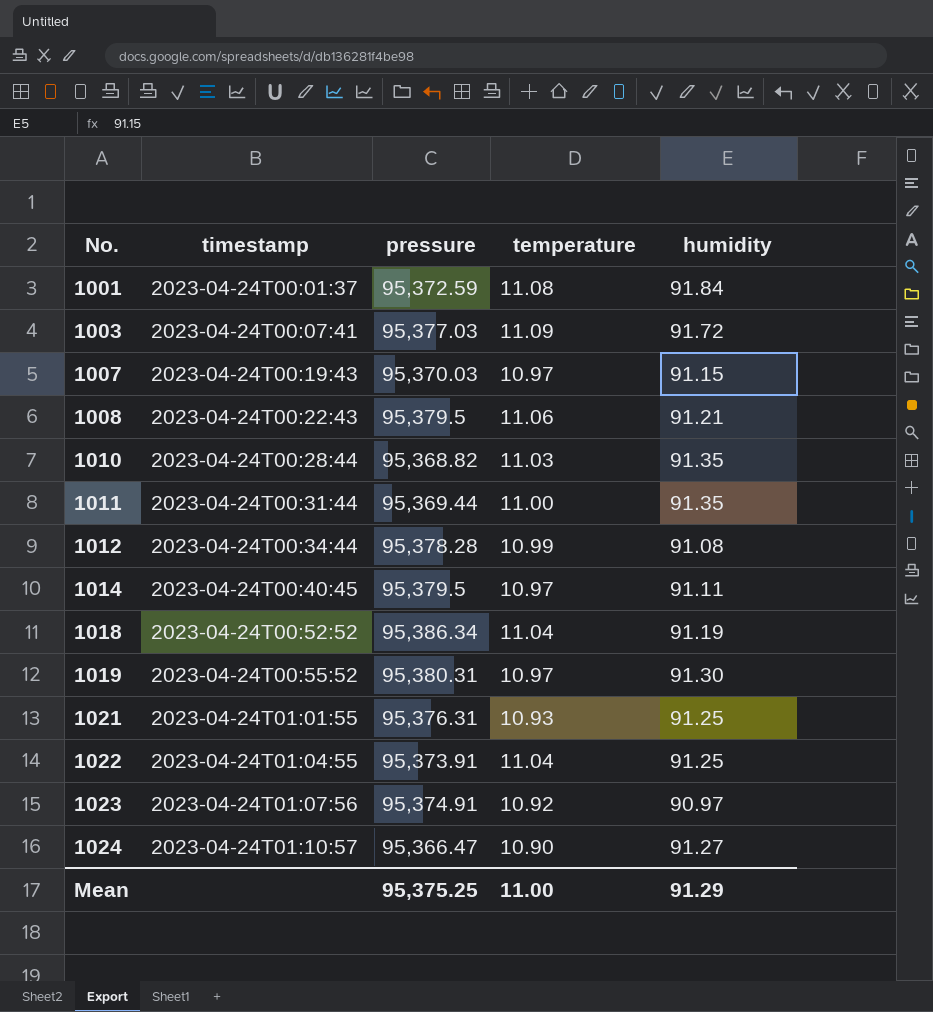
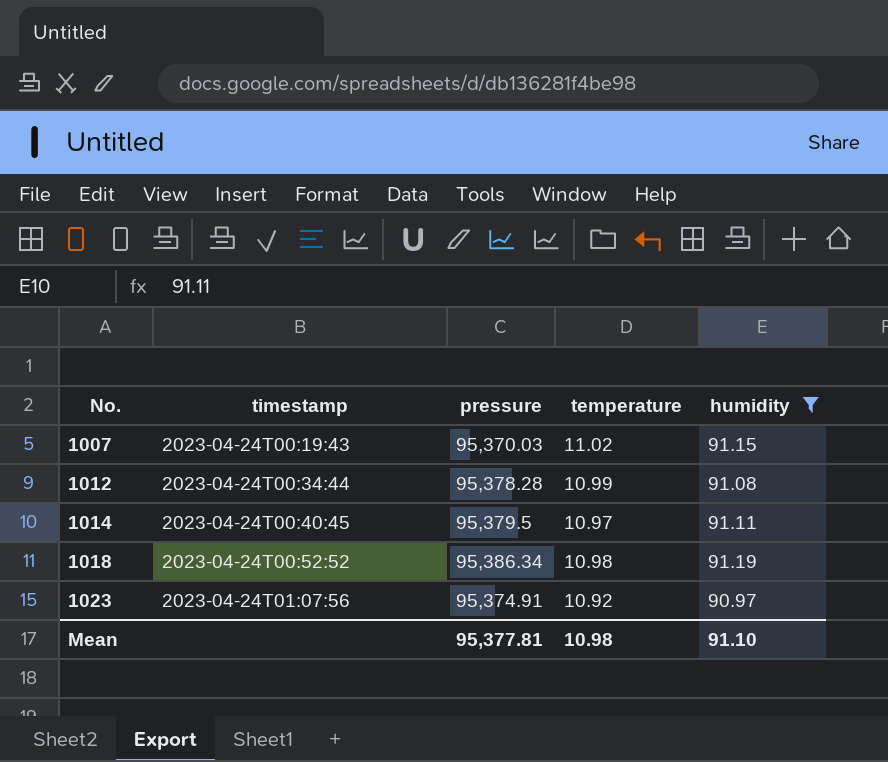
filter: none -> humidity <= 91.19
1007 | temperature: 10.97 -> 11.02
1018 | temperature: 11.04 -> 10.98
Mean | pressure: 95,375.25 -> 95,377.81
Mean | temperature: 11.00 -> 10.98
Mean | humidity: 91.29 -> 91.10

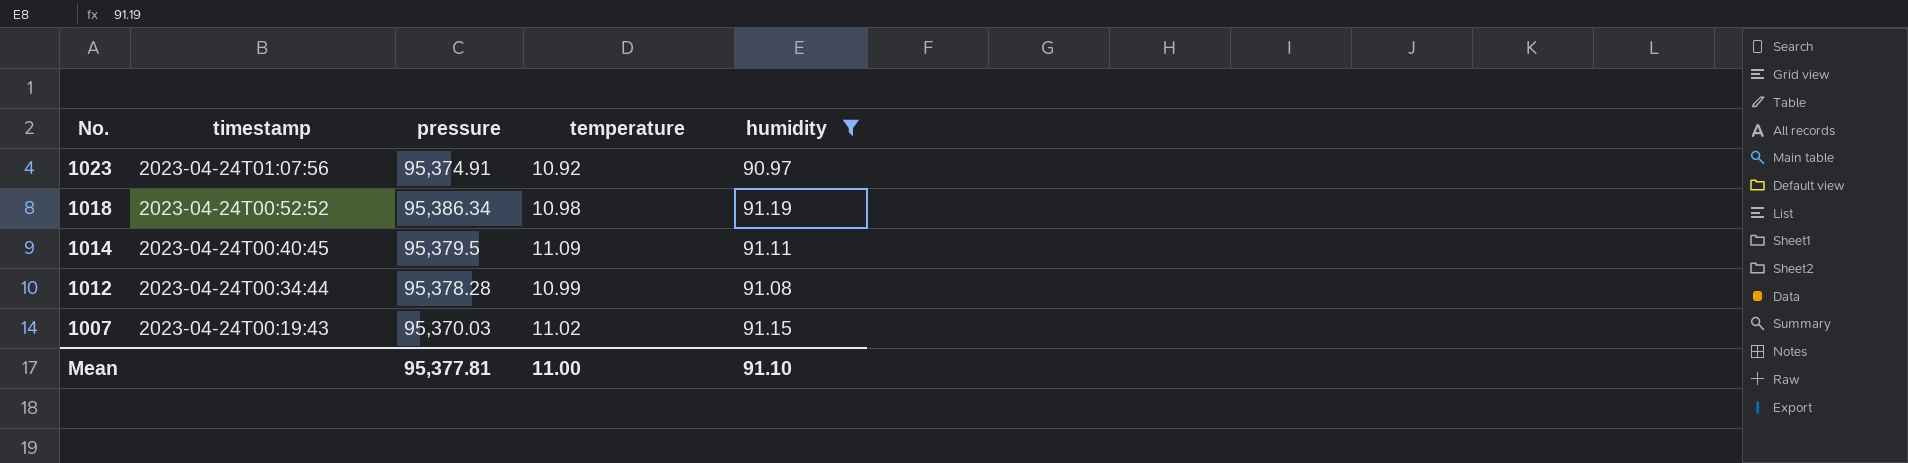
row order: No. ascending -> No. descending
1014 | temperature: 10.97 -> 11.09
Mean | temperature: 10.98 -> 11.00

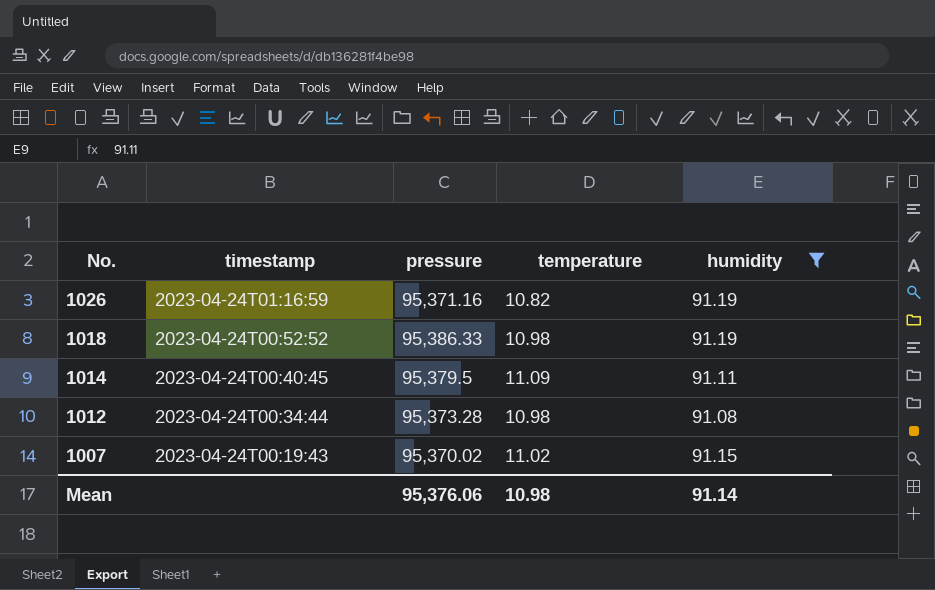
row 1023: 2023-04-24T01:07:56 | 95,374.91 | 10.92 | 90.97 -> none
row 1026: none -> 2023-04-24T01:16:59 | 95,371.16 | 10.82 | 91.19
1018 | pressure: 95,386.34 -> 95,386.33
1012 | pressure: 95,378.28 -> 95,373.28
1012 | temperature: 10.99 -> 10.98
1007 | pressure: 95,370.03 -> 95,370.02
Mean | pressure: 95,377.81 -> 95,376.06
Mean | temperature: 11.00 -> 10.98
Mean | humidity: 91.10 -> 91.14

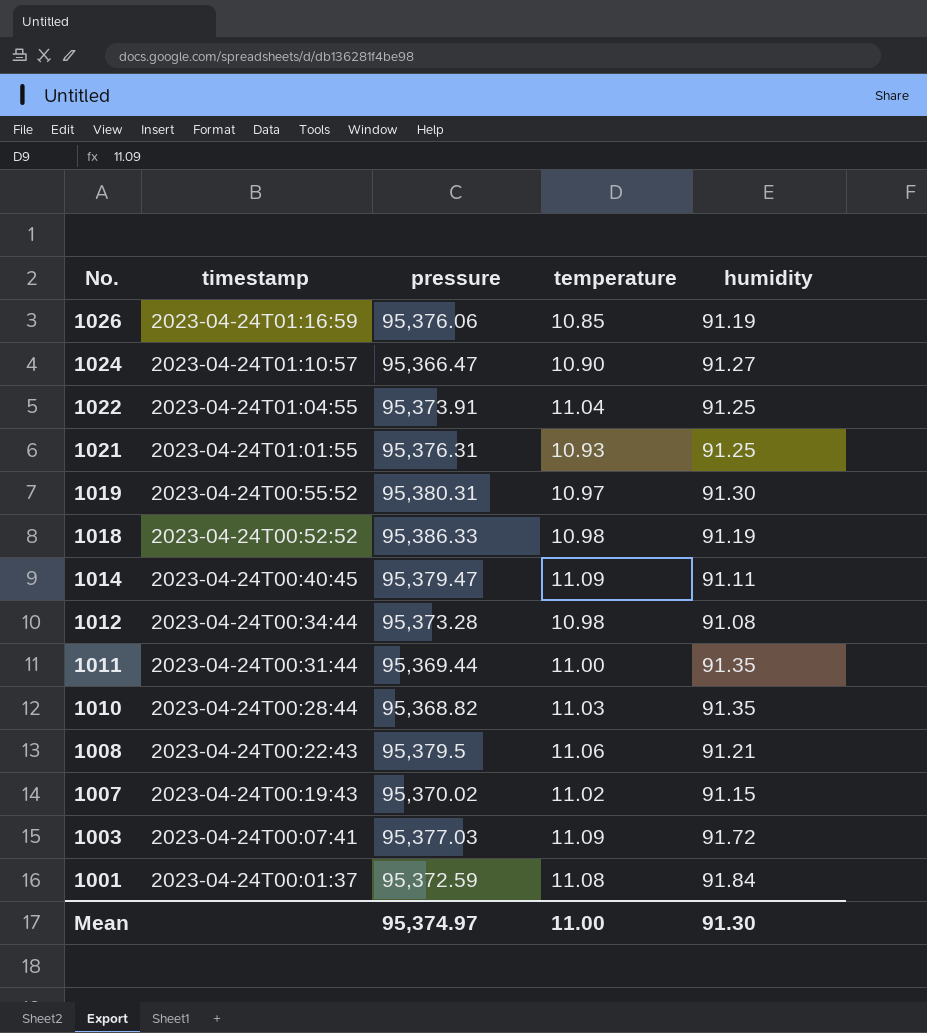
filter: humidity <= 91.19 -> none
1026 | pressure: 95,371.16 -> 95,376.06
1026 | temperature: 10.82 -> 10.85
1014 | pressure: 95,379.5 -> 95,379.47
Mean | pressure: 95,376.06 -> 95,374.97
Mean | temperature: 10.98 -> 11.00
Mean | humidity: 91.14 -> 91.30

